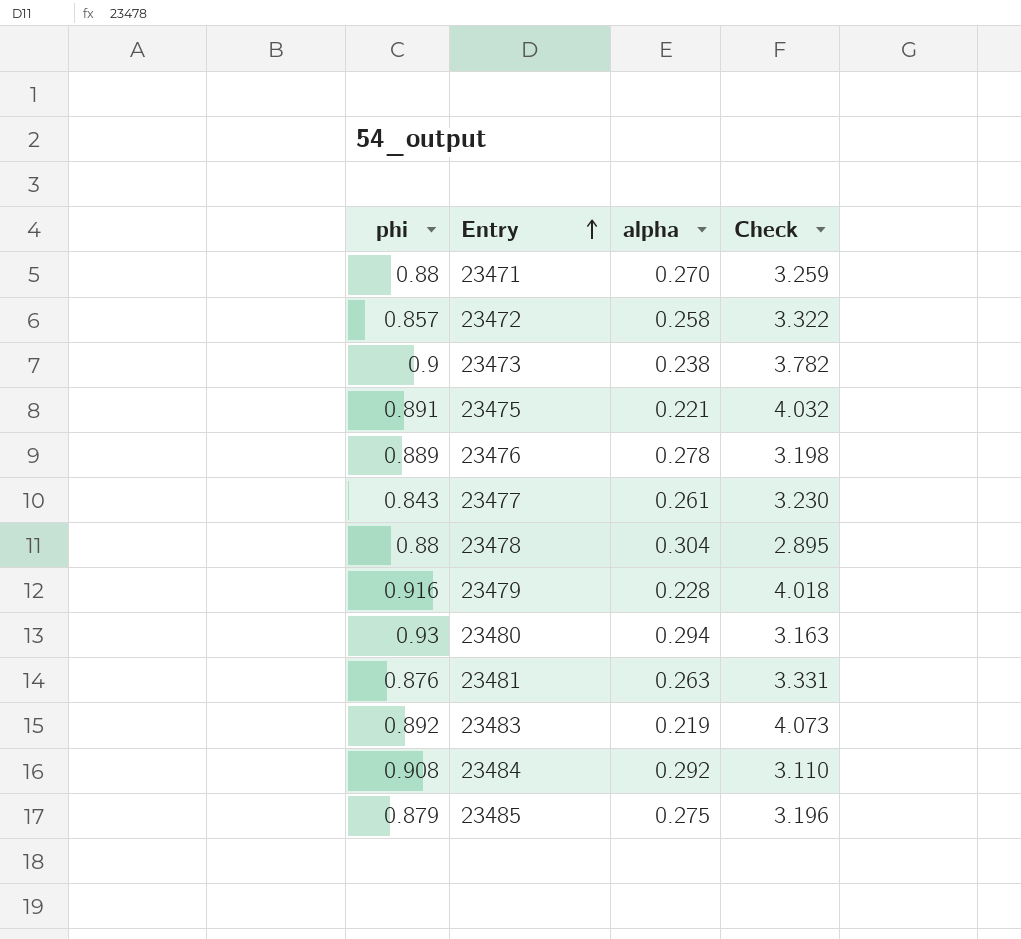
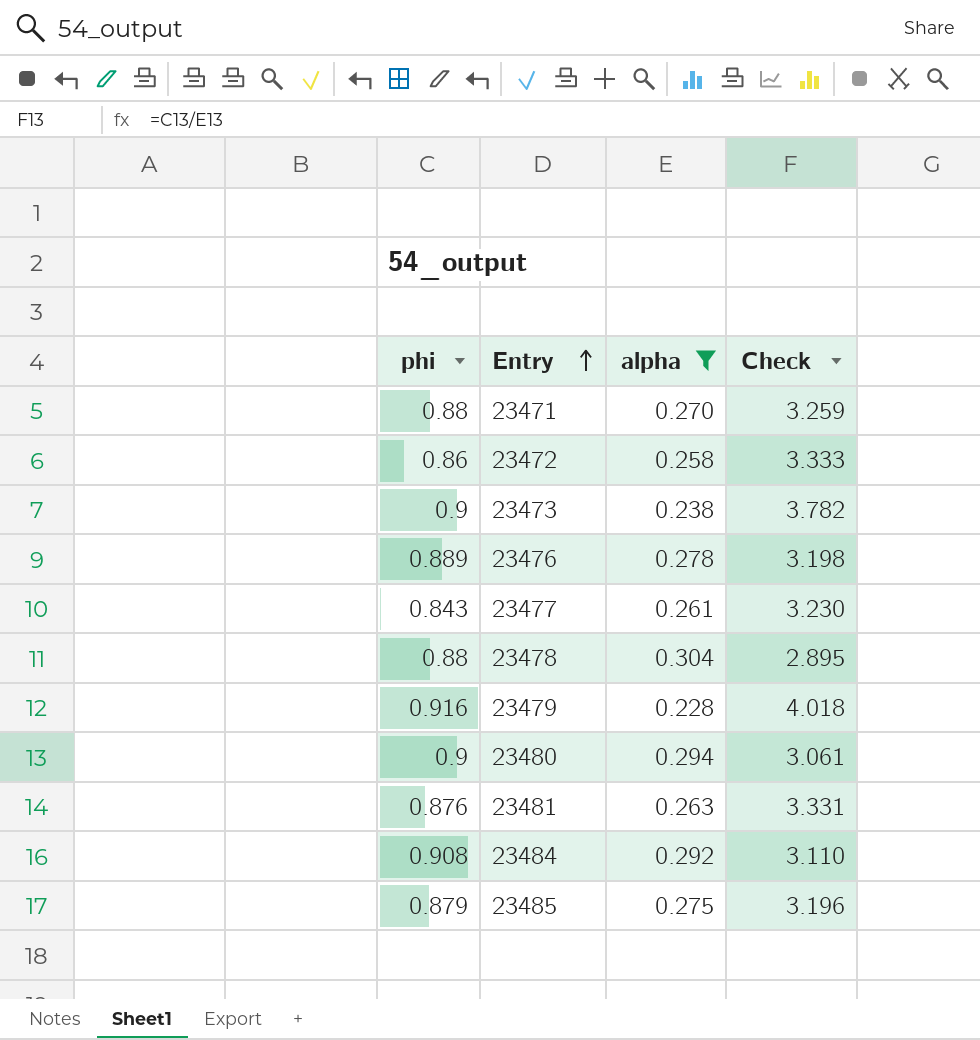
filter: none -> alpha >= 0.228
23472 | phi: 0.857 -> 0.86
23472 | Check: 3.322 -> 3.333
23480 | phi: 0.93 -> 0.9
23480 | Check: 3.163 -> 3.061

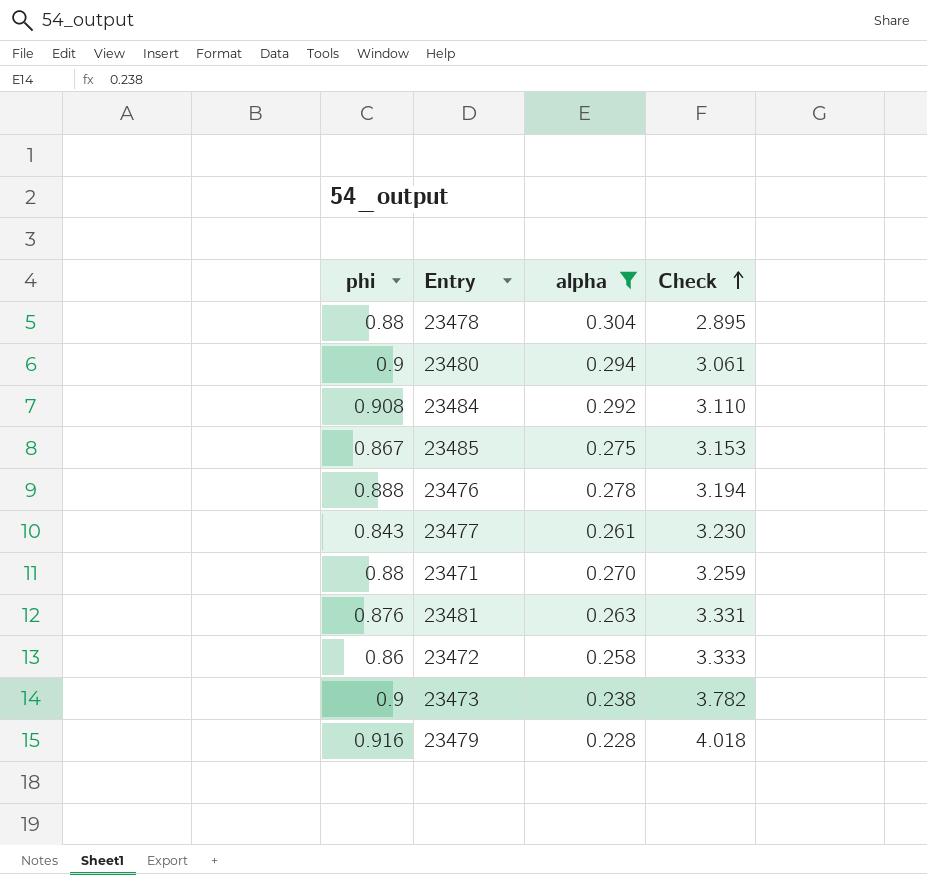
row order: Entry ascending -> Check ascending
23485 | phi: 0.879 -> 0.867
23485 | Check: 3.196 -> 3.153
23476 | phi: 0.889 -> 0.888
23476 | Check: 3.198 -> 3.194

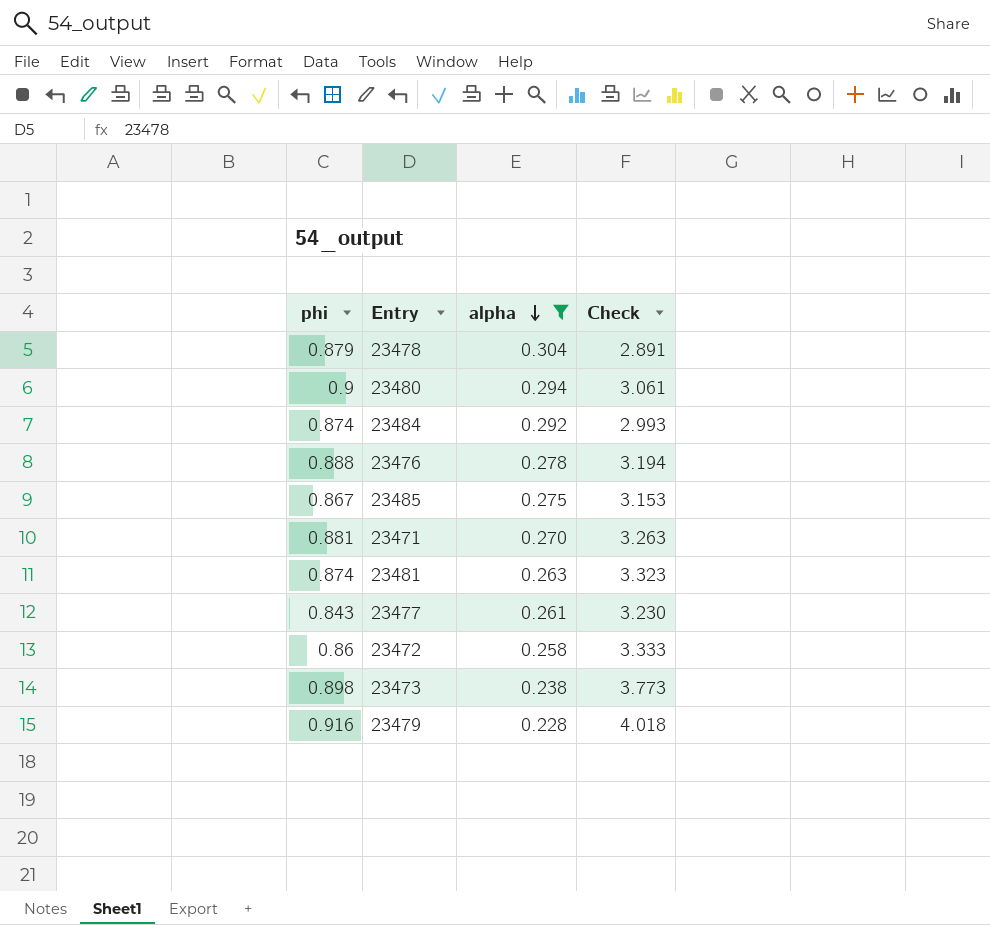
row order: Check ascending -> alpha descending
23478 | phi: 0.88 -> 0.879
23478 | Check: 2.895 -> 2.891
23484 | phi: 0.908 -> 0.874
23484 | Check: 3.110 -> 2.993
23471 | phi: 0.88 -> 0.881
23471 | Check: 3.259 -> 3.263
23481 | phi: 0.876 -> 0.874
23481 | Check: 3.331 -> 3.323
23473 | phi: 0.9 -> 0.898
23473 | Check: 3.782 -> 3.773

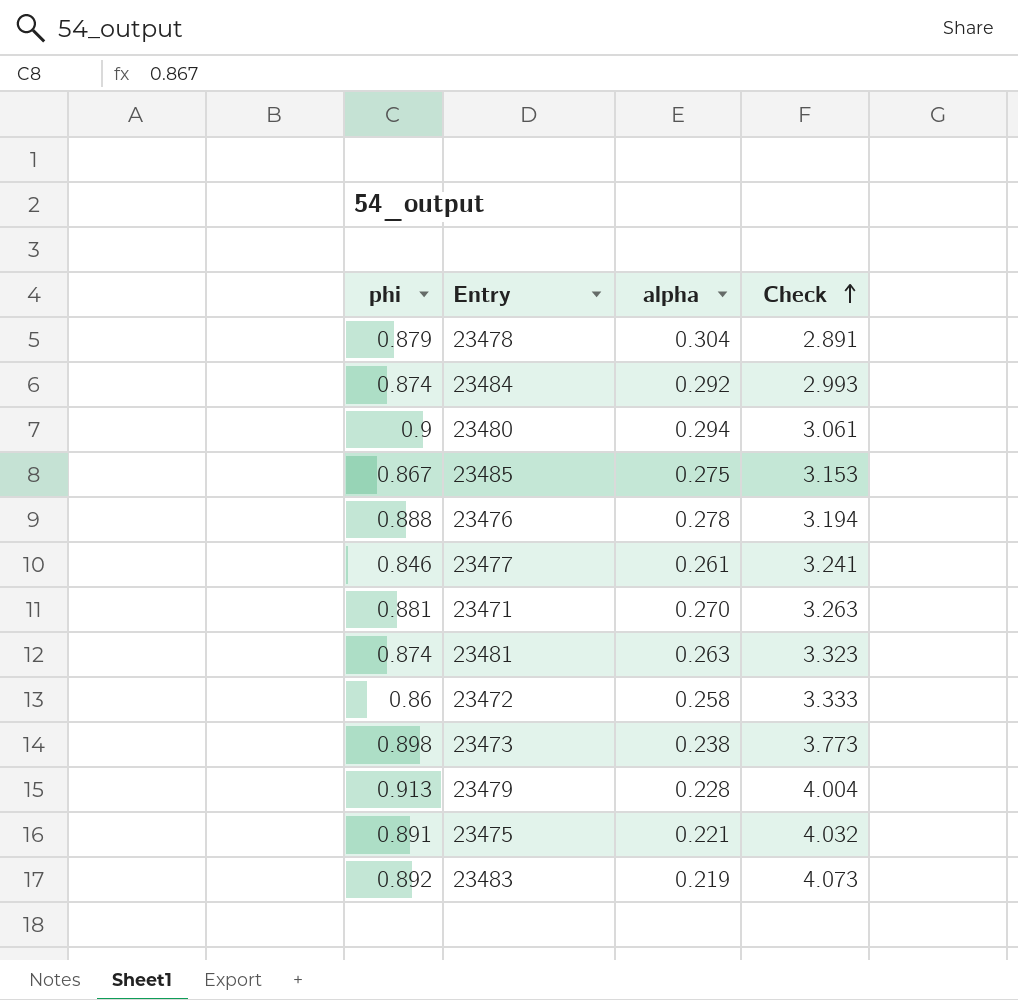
filter: alpha >= 0.228 -> none
row order: alpha descending -> Check ascending
23477 | phi: 0.843 -> 0.846
23477 | Check: 3.230 -> 3.241
23479 | phi: 0.916 -> 0.913
23479 | Check: 4.018 -> 4.004

